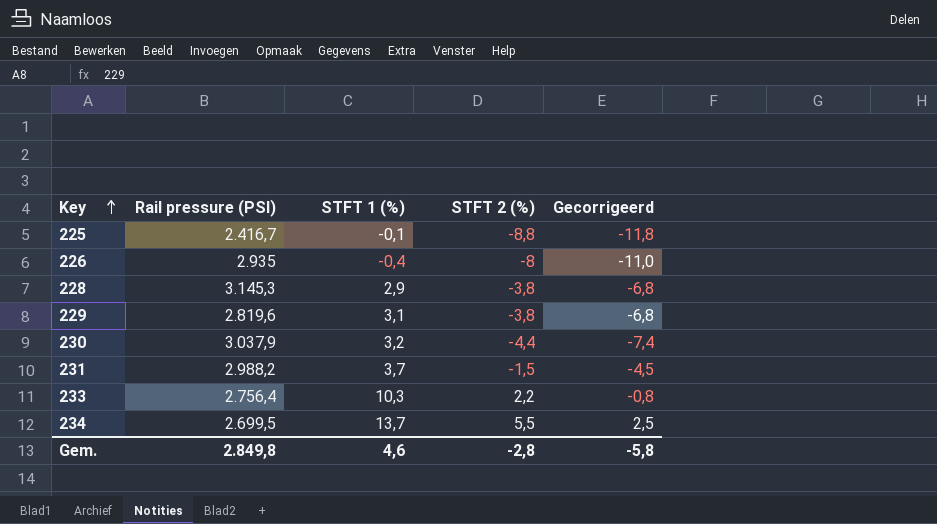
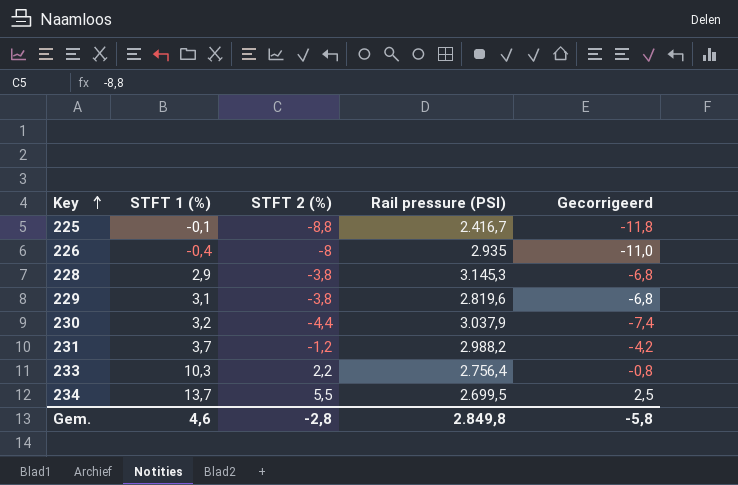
column Rail pressure (PSI) | position: 2 -> 4
231 | STFT 2 (%): -1,5 -> -1,2
231 | Gecorrigeerd: -4,5 -> -4,2

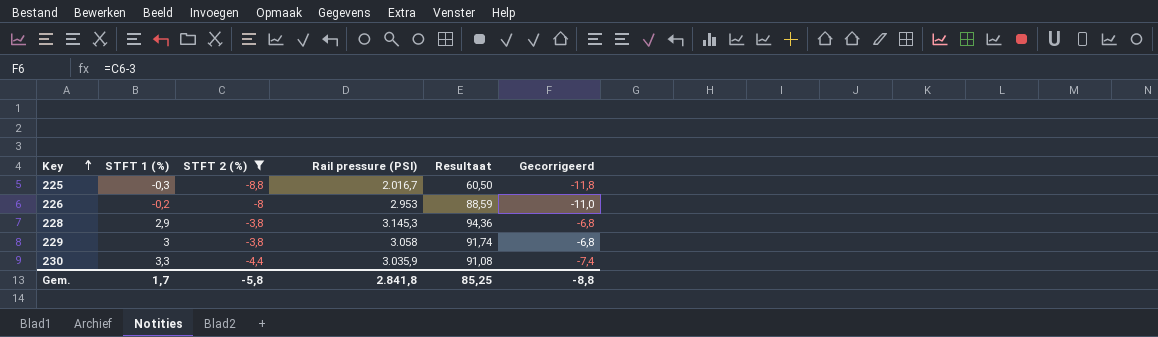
filter: none -> STFT 2 (%) <= -3,8
column Resultaat | formula: none -> [Rail pressure (PSI)] * 0,03
225 | STFT 1 (%): -0,1 -> -0,3
225 | Rail pressure (PSI): 2.416,7 -> 2.016,7
226 | STFT 1 (%): -0,4 -> -0,2
226 | Rail pressure (PSI): 2.935 -> 2.953
229 | STFT 1 (%): 3,1 -> 3
229 | Rail pressure (PSI): 2.819,6 -> 3.058
230 | STFT 1 (%): 3,2 -> 3,3
230 | Rail pressure (PSI): 3.037,9 -> 3.035,9
Gem. | STFT 1 (%): 4,6 -> 1,7
Gem. | STFT 2 (%): -2,8 -> -5,8
Gem. | Rail pressure (PSI): 2.849,8 -> 2.841,8
Gem. | Gecorrigeerd: -5,8 -> -8,8

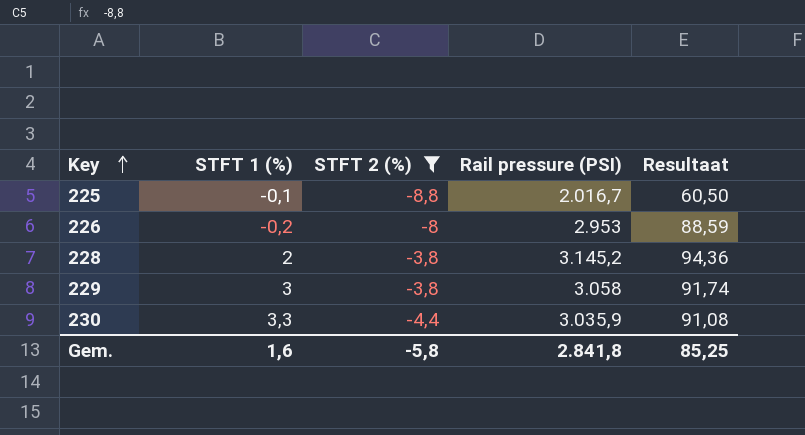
column Gecorrigeerd | formula: [STFT 2 (%)] - 3 -> none
225 | STFT 1 (%): -0,3 -> -0,1
228 | STFT 1 (%): 2,9 -> 2
228 | Rail pressure (PSI): 3.145,3 -> 3.145,2
Gem. | STFT 1 (%): 1,7 -> 1,6

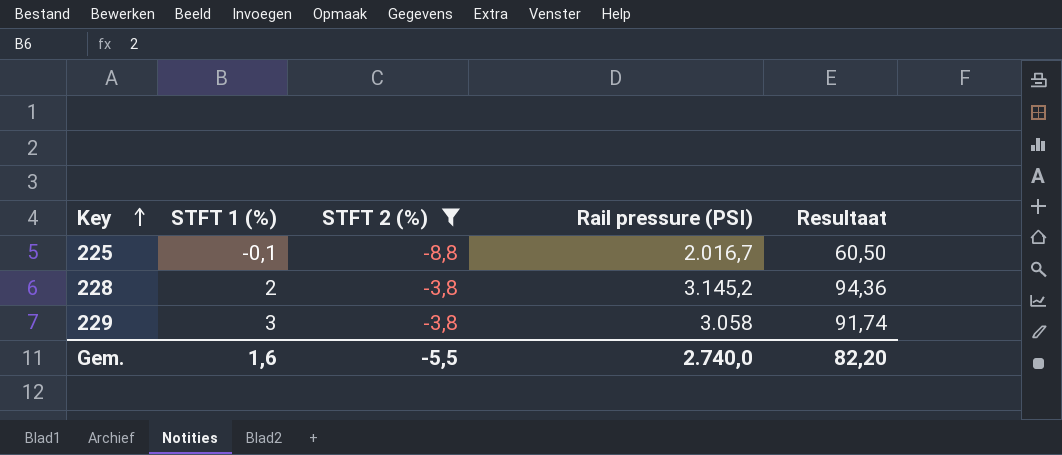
row 226: -0,2 | -8 | 2.953 | 88,59 -> none
row 230: 3,3 | -4,4 | 3.035,9 | 91,08 -> none
Gem. | STFT 2 (%): -5,8 -> -5,5
Gem. | Rail pressure (PSI): 2.841,8 -> 2.740,0
Gem. | Resultaat: 85,25 -> 82,20

